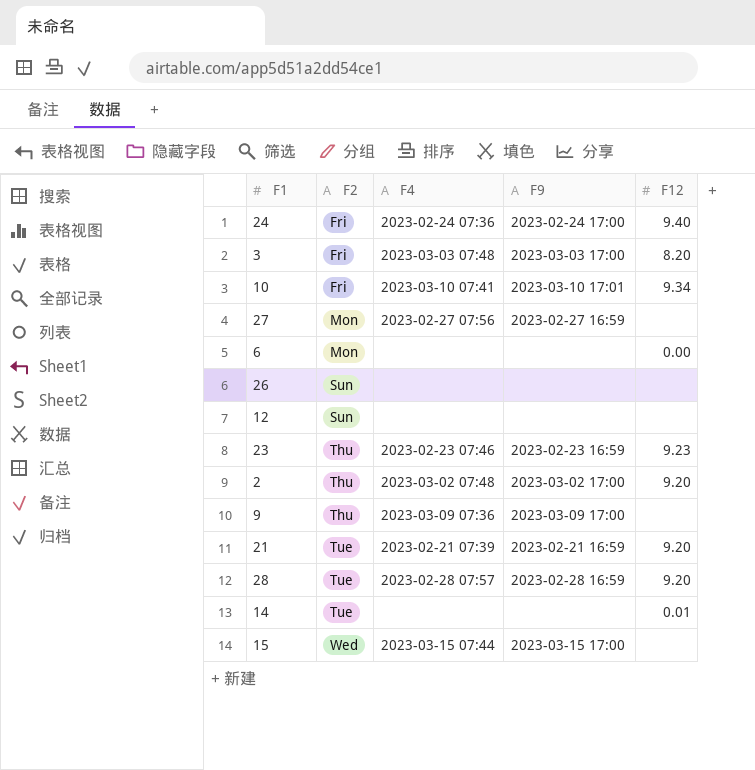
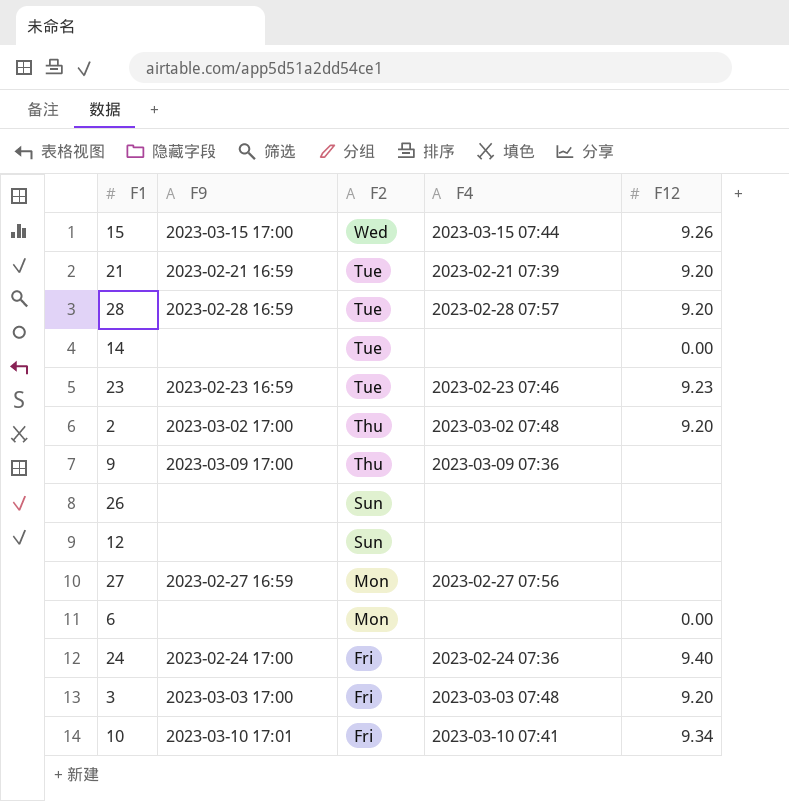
row order: F2 ascending -> F2 descending
column F9 | position: 4 -> 2
15 | F12: none -> 9.26
14 | F12: 0.01 -> 0.00
23 | F2: Thu -> Tue
3 | F12: 8.20 -> 9.20

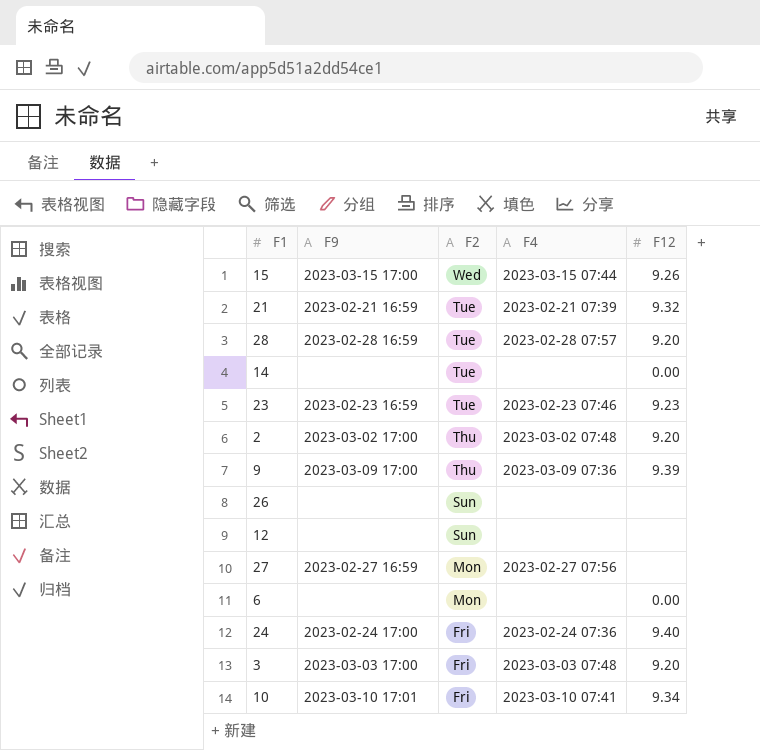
21 | F12: 9.20 -> 9.32
9 | F12: none -> 9.39

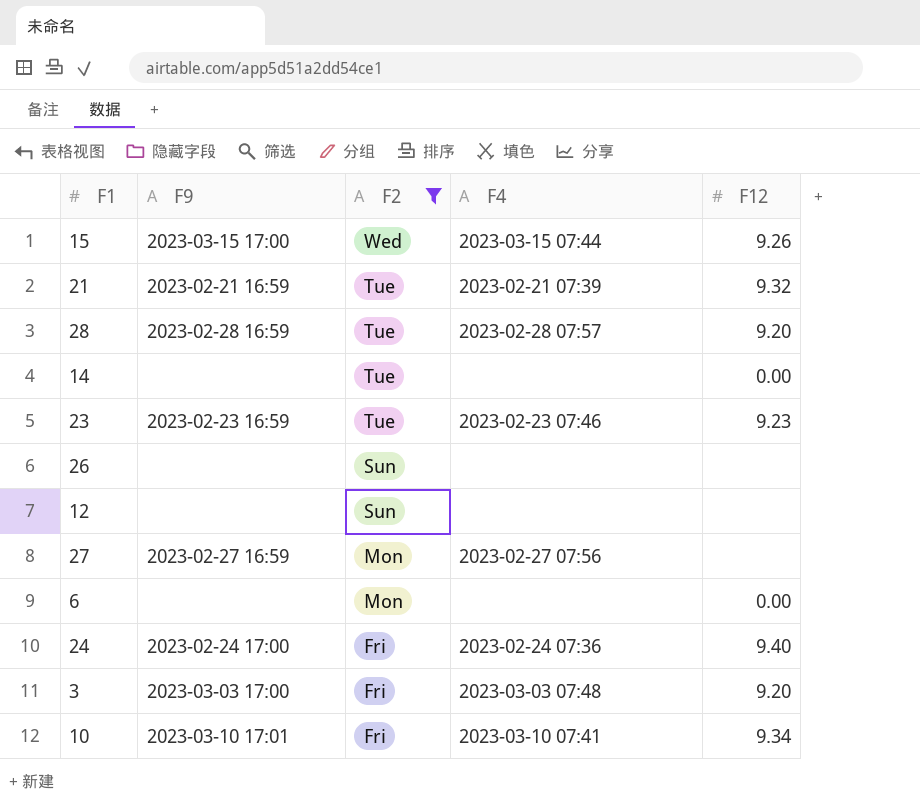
filter: none -> F2 != Thu

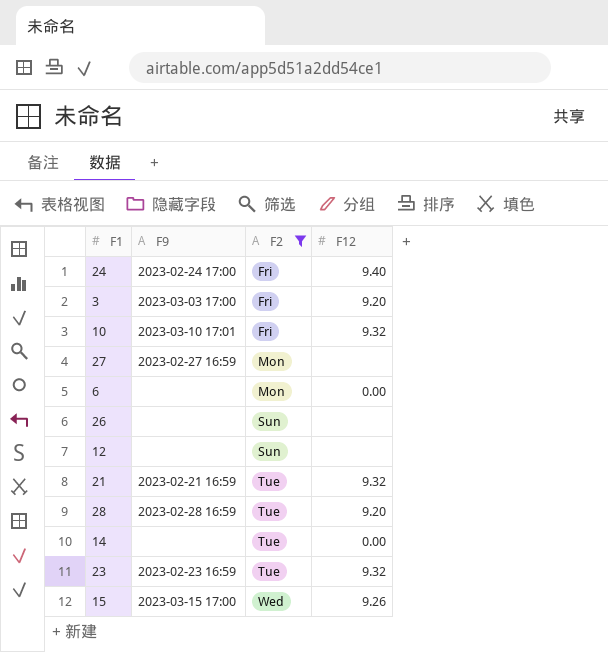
row order: F2 descending -> F2 ascending
column F4 | position: 4 -> none
10 | F12: 9.34 -> 9.32
23 | F12: 9.23 -> 9.32

